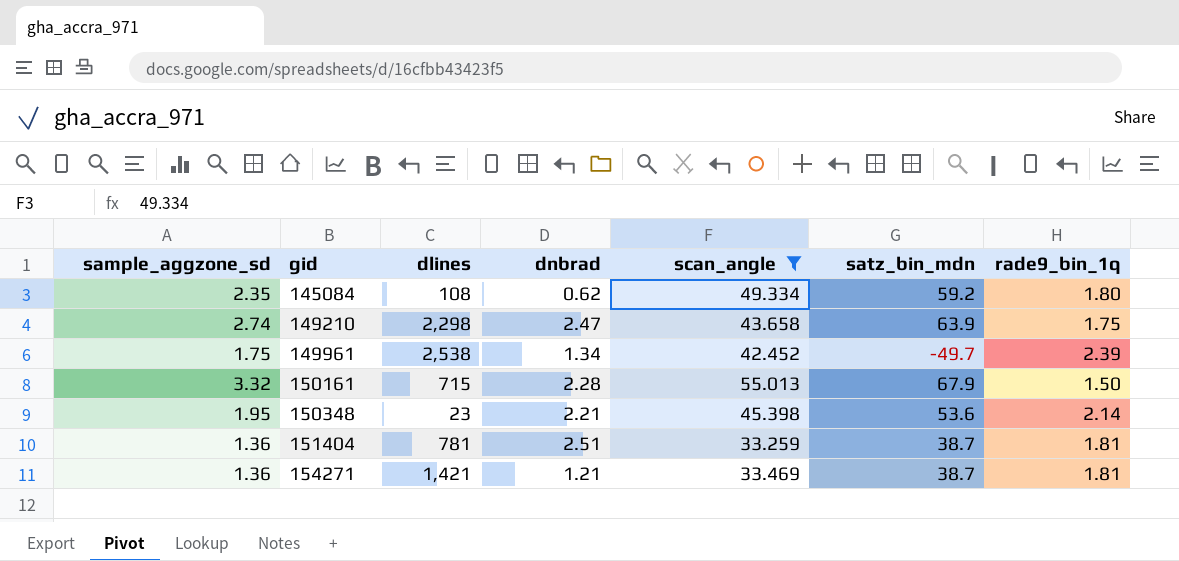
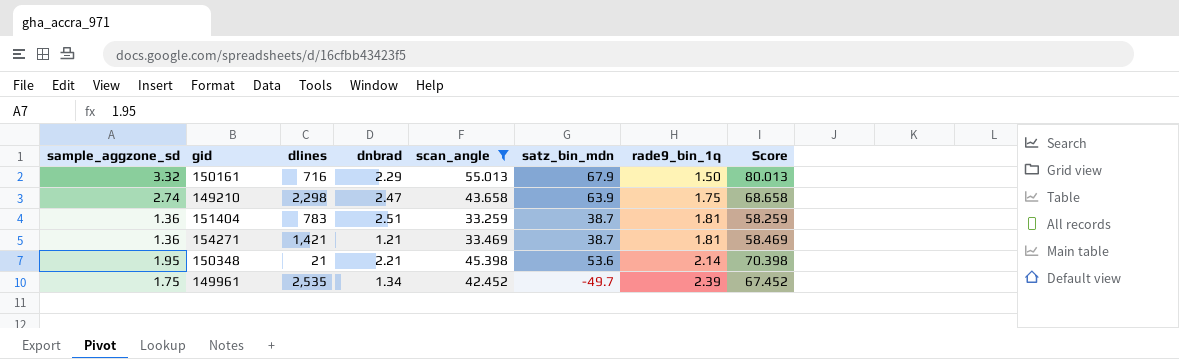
row order: gid ascending -> rade9_bin_1q ascending
column Score | formula: none -> [scan_angle] + 25
row 145084: 2.35 | 108 | 0.62 | 49.334 | 59.2 | 1.80 -> none
150161 | dlines: 715 -> 716
150161 | dnbrad: 2.28 -> 2.29
151404 | dlines: 781 -> 783
150348 | dlines: 23 -> 21
149961 | dlines: 2,538 -> 2,535

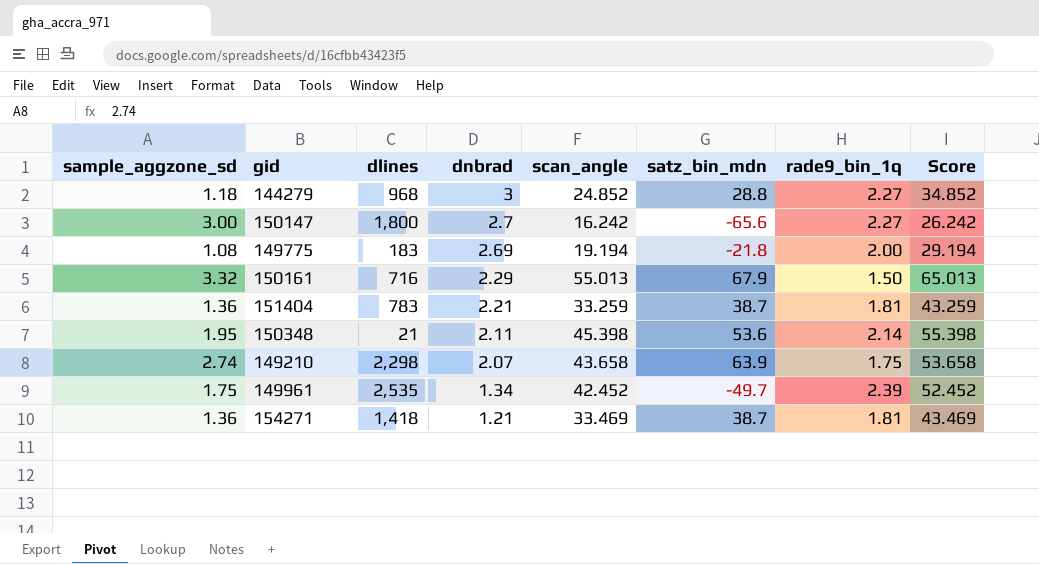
filter: scan_angle >= 33.259 -> none
row order: rade9_bin_1q ascending -> dnbrad descending
column Score | formula: [scan_angle] + 25 -> [scan_angle] + 10
151404 | dnbrad: 2.51 -> 2.21
150348 | dnbrad: 2.21 -> 2.11
149210 | dnbrad: 2.47 -> 2.07
154271 | dlines: 1,421 -> 1,418

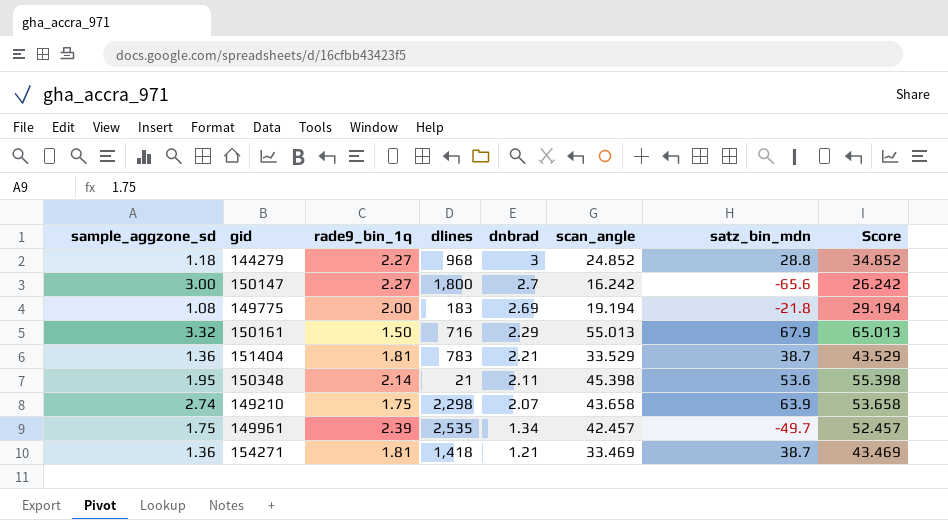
column rade9_bin_1q | position: 7 -> 3
151404 | scan_angle: 33.259 -> 33.529
151404 | Score: 43.259 -> 43.529
149961 | scan_angle: 42.452 -> 42.457
149961 | Score: 52.452 -> 52.457

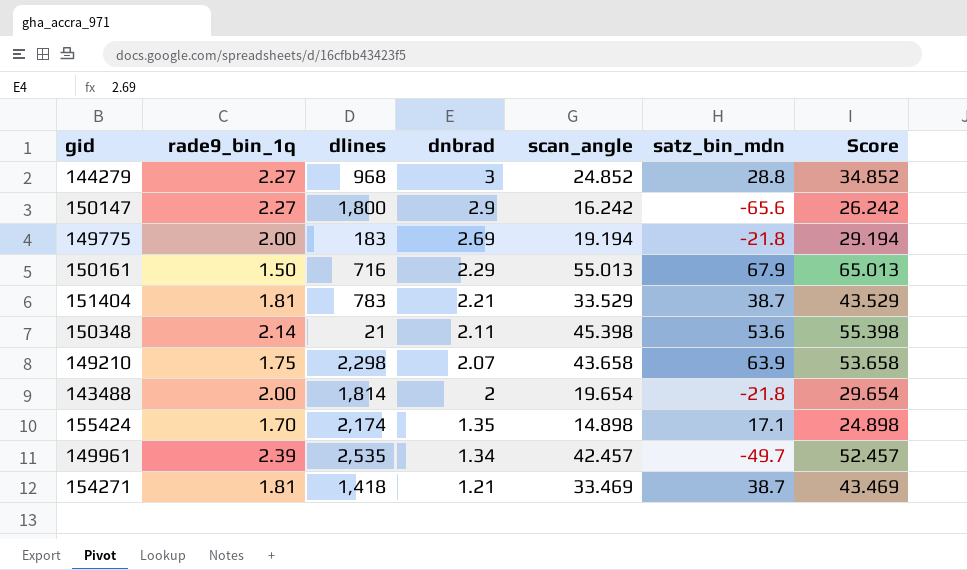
column sample_aggzone_sd | position: 1 -> none
150147 | dnbrad: 2.7 -> 2.9
row 143488: none -> 2.00 | 1,814 | 2 | 19.654 | -21.8 | 29.654
row 155424: none -> 1.70 | 2,174 | 1.35 | 14.898 | 17.1 | 24.898

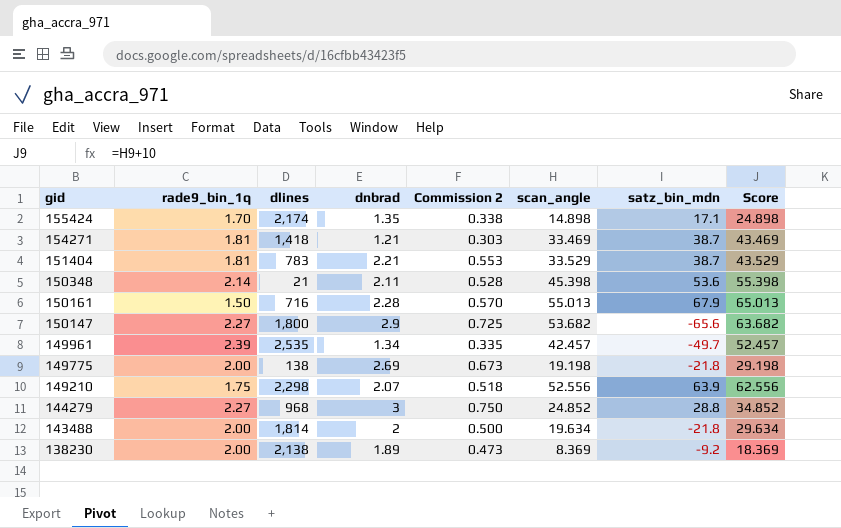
row order: dnbrad descending -> gid descending
column Commission 2 | formula: none -> [dnbrad] * 0.25
150161 | dnbrad: 2.29 -> 2.28
150147 | scan_angle: 16.242 -> 53.682
150147 | Score: 26.242 -> 63.682
149775 | dlines: 183 -> 138
149775 | scan_angle: 19.194 -> 19.198
149775 | Score: 29.194 -> 29.198
149210 | scan_angle: 43.658 -> 52.556
149210 | Score: 53.658 -> 62.556
143488 | scan_angle: 19.654 -> 19.634
143488 | Score: 29.654 -> 29.634
row 138230: none -> 2.00 | 2,138 | 1.89 | 0.473 | 8.369 | -9.2 | 18.369

